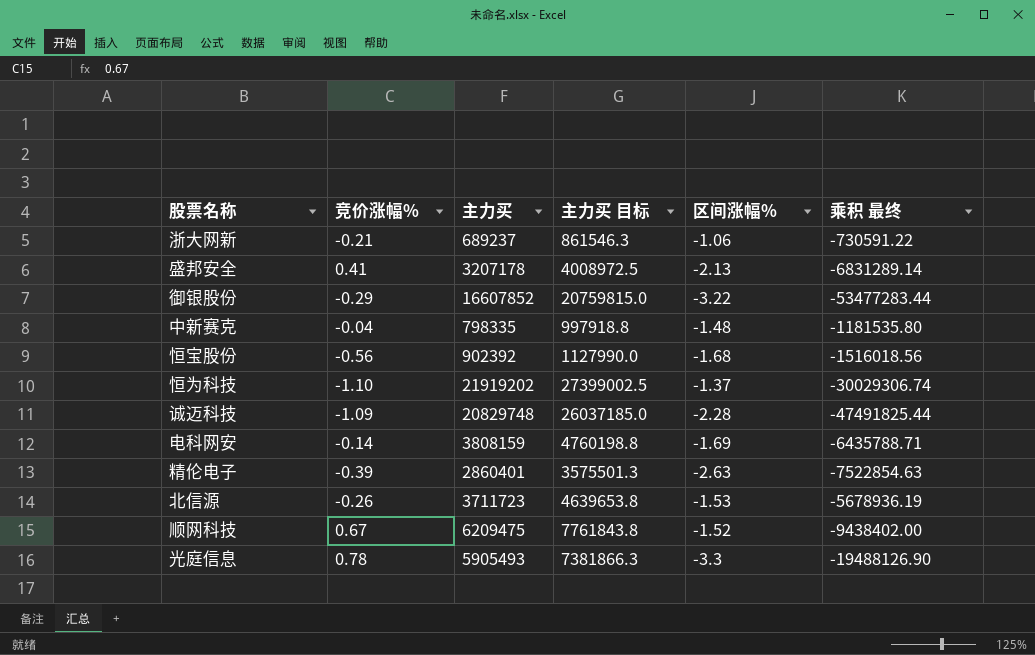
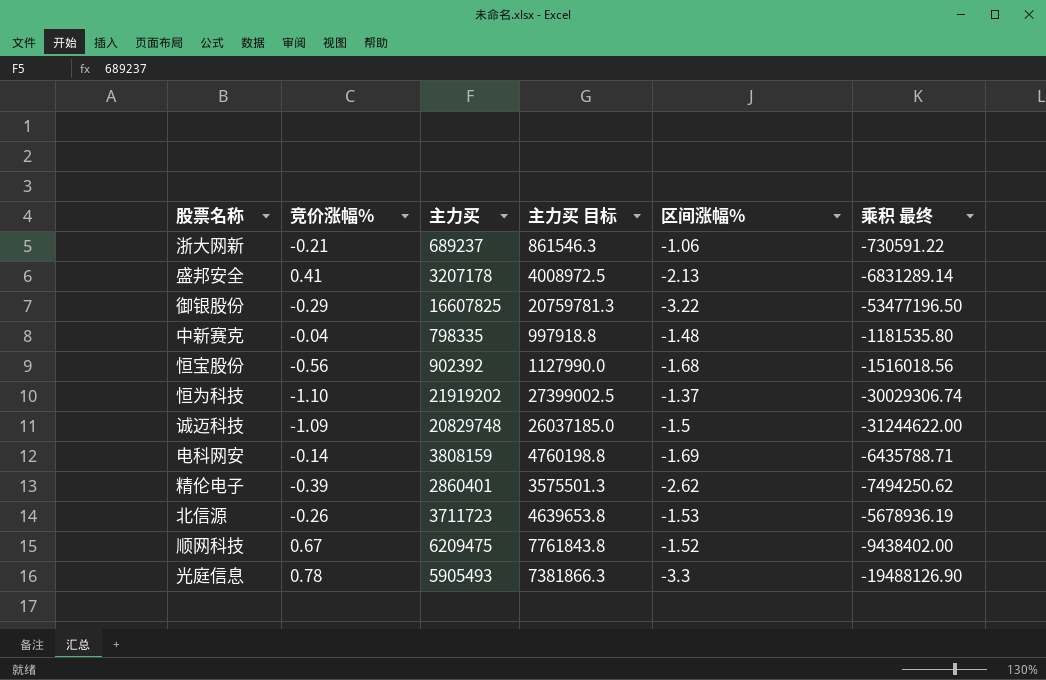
御银股份 | 主力买: 16607852 -> 16607825
御银股份 | 主力买 目标: 20759815.0 -> 20759781.3
御银股份 | 乘积 最终: -53477283.44 -> -53477196.50
诚迈科技 | 区间涨幅%: -2.28 -> -1.5
诚迈科技 | 乘积 最终: -47491825.44 -> -31244622.00
精伦电子 | 区间涨幅%: -2.63 -> -2.62
精伦电子 | 乘积 最终: -7522854.63 -> -7494250.62

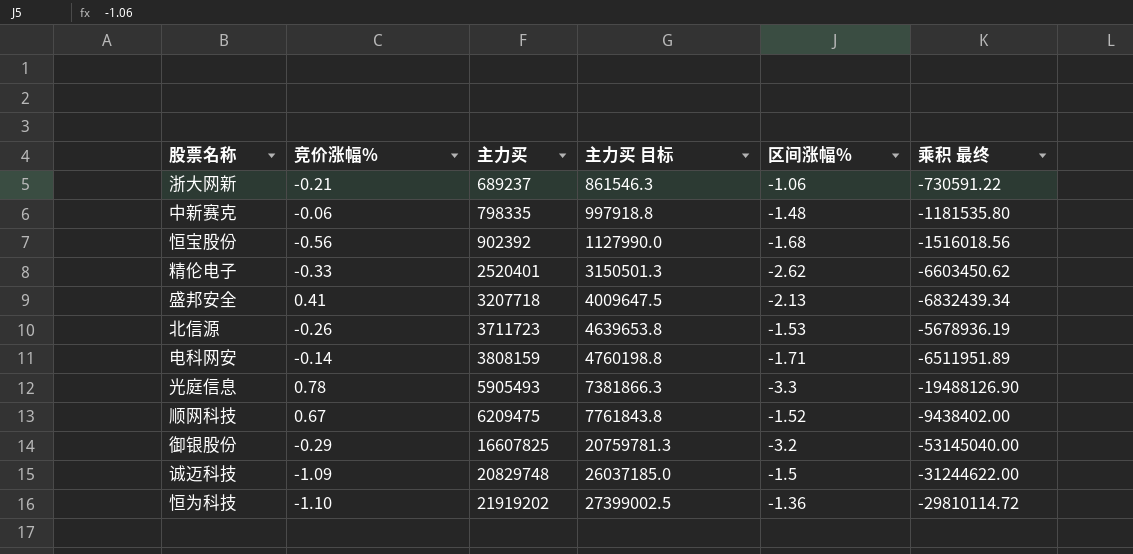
row order: none -> 主力买 ascending
中新赛克 | 竞价涨幅%: -0.04 -> -0.06
精伦电子 | 竞价涨幅%: -0.39 -> -0.33
精伦电子 | 主力买: 2860401 -> 2520401
精伦电子 | 主力买 目标: 3575501.3 -> 3150501.3
精伦电子 | 乘积 最终: -7494250.62 -> -6603450.62
盛邦安全 | 主力买: 3207178 -> 3207718
盛邦安全 | 主力买 目标: 4008972.5 -> 4009647.5
盛邦安全 | 乘积 最终: -6831289.14 -> -6832439.34
电科网安 | 区间涨幅%: -1.69 -> -1.71
电科网安 | 乘积 最终: -6435788.71 -> -6511951.89
御银股份 | 区间涨幅%: -3.22 -> -3.2
御银股份 | 乘积 最终: -53477196.50 -> -53145040.00
恒为科技 | 区间涨幅%: -1.37 -> -1.36
恒为科技 | 乘积 最终: -30029306.74 -> -29810114.72

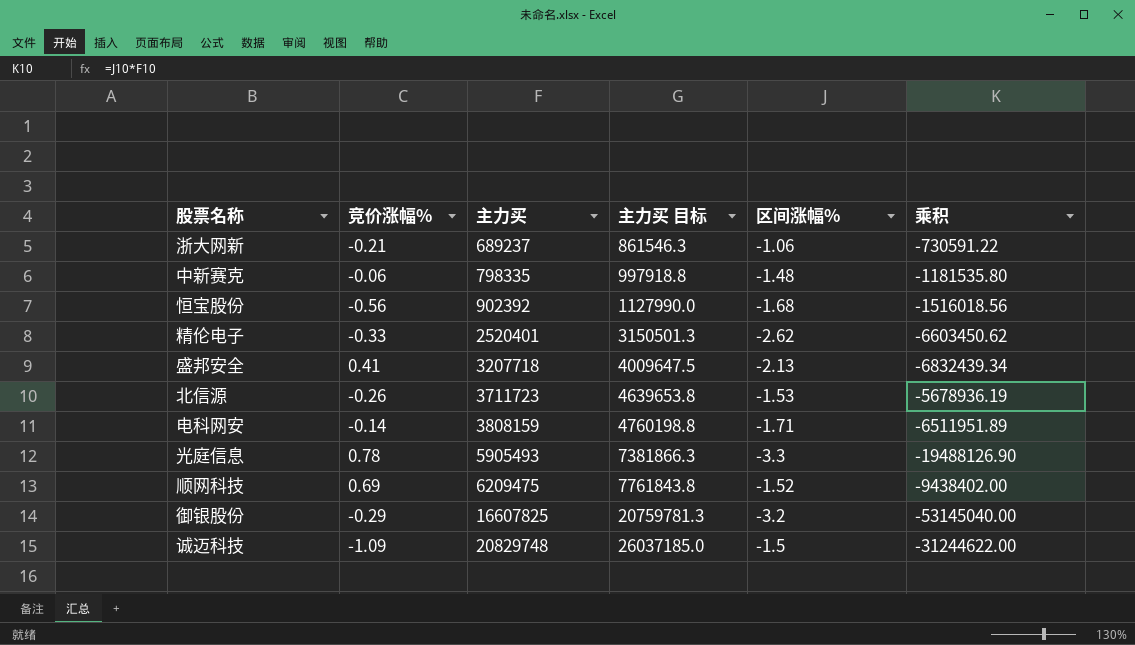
column name: 乘积 最终 -> 乘积
row 恒为科技: -1.10 | 21919202 | 27399002.5 | -1.36 | -29810114.72 -> none
顺网科技 | 竞价涨幅%: 0.67 -> 0.69

